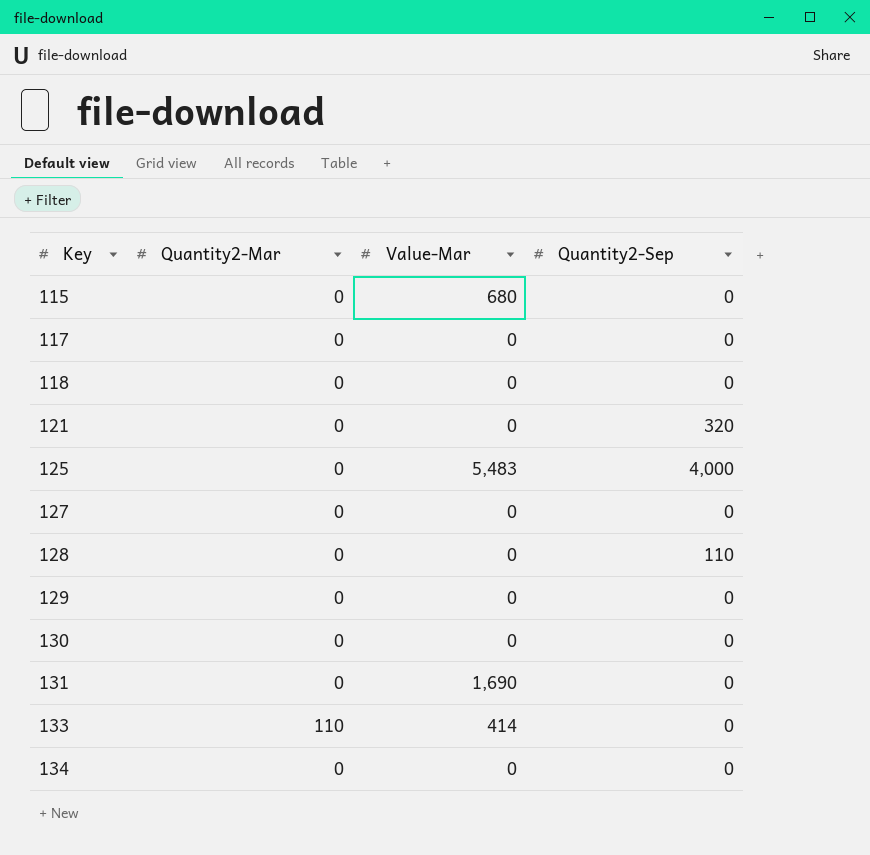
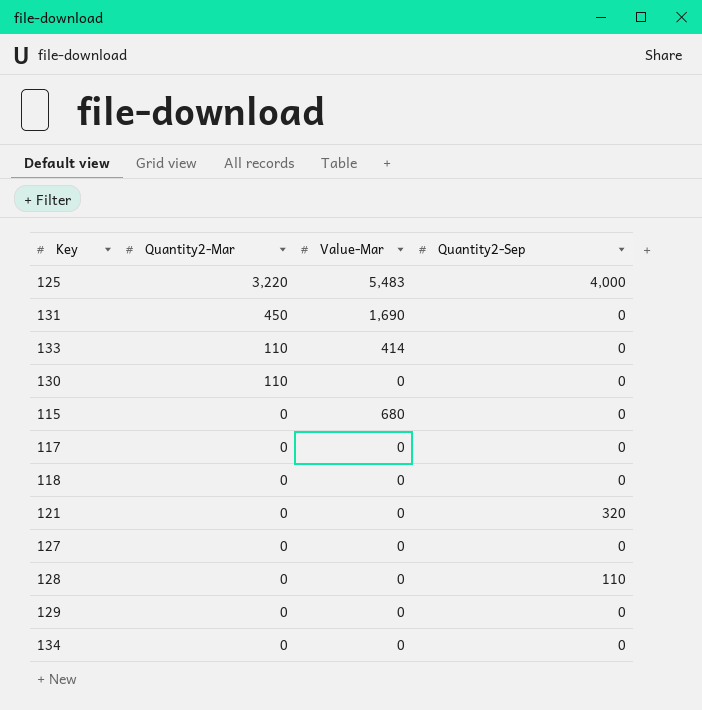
row order: Key ascending -> Quantity2-Mar descending
125 | Quantity2-Mar: 0 -> 3,220
131 | Quantity2-Mar: 0 -> 450
130 | Quantity2-Mar: 0 -> 110

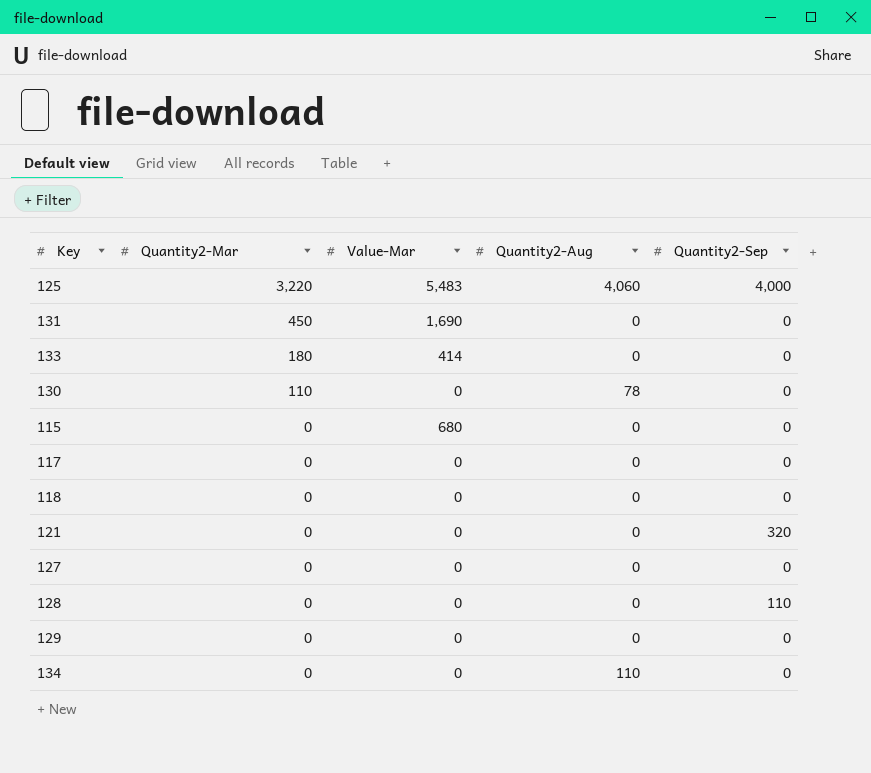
column Quantity2-Aug | position: none -> 4
133 | Quantity2-Mar: 110 -> 180

